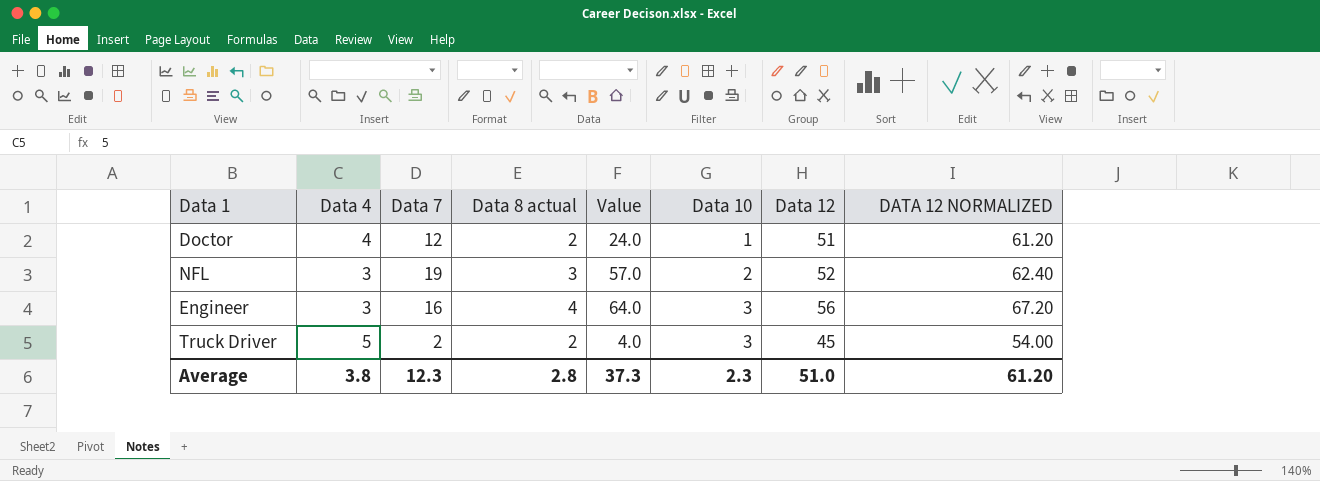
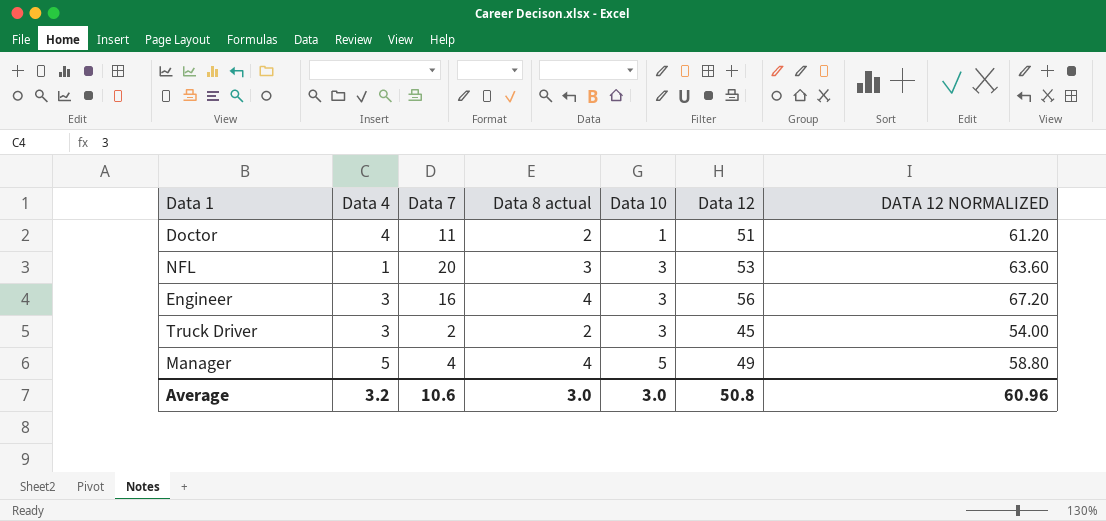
column Value | formula: [Data 7] * [Data 8 actual] -> none
Doctor | Data 7: 12 -> 11
NFL | Data 4: 3 -> 1
NFL | Data 7: 19 -> 20
NFL | Data 10: 2 -> 3
NFL | Data 12: 52 -> 53
NFL | DATA 12 NORMALIZED: 62.40 -> 63.60
Truck Driver | Data 4: 5 -> 3
row Manager: none -> 5 | 4 | 4 | 5 | 49 | 58.80
Average | Data 4: 3.8 -> 3.2
Average | Data 7: 12.3 -> 10.6
Average | Data 8 actual: 2.8 -> 3.0
Average | Data 10: 2.3 -> 3.0
Average | Data 12: 51.0 -> 50.8
Average | DATA 12 NORMALIZED: 61.20 -> 60.96

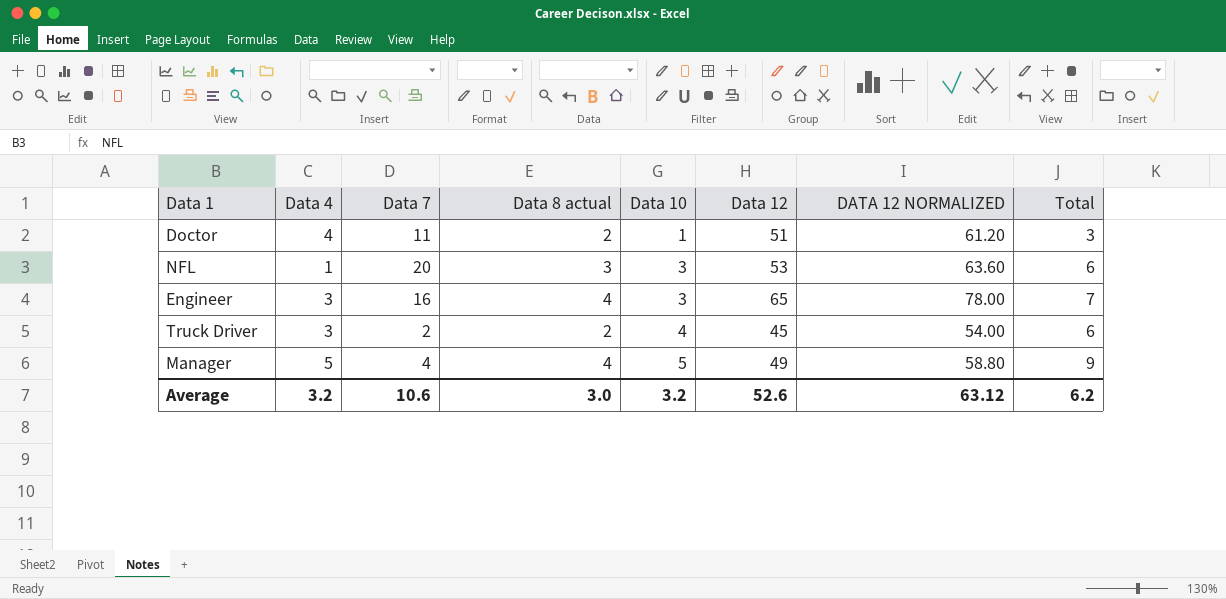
column Total | formula: none -> [Data 8 actual] + [Data 10]
Engineer | Data 12: 56 -> 65
Engineer | DATA 12 NORMALIZED: 67.20 -> 78.00
Truck Driver | Data 10: 3 -> 4
Average | Data 10: 3.0 -> 3.2
Average | Data 12: 50.8 -> 52.6
Average | DATA 12 NORMALIZED: 60.96 -> 63.12

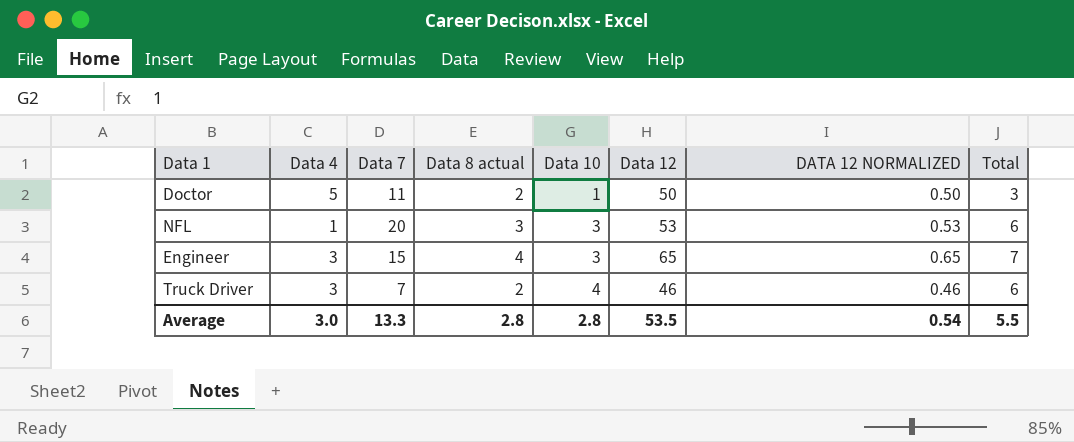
column DATA 12 NORMALIZED | formula: [Data 12] * 1.2 -> [Data 12] * 0.01
row Manager: 5 | 4 | 4 | 5 | 49 | 58.80 | 9 -> none
Doctor | Data 4: 4 -> 5
Doctor | Data 12: 51 -> 50
Engineer | Data 7: 16 -> 15
Truck Driver | Data 7: 2 -> 7
Truck Driver | Data 12: 45 -> 46
Average | Data 4: 3.2 -> 3.0
Average | Data 7: 10.6 -> 13.3
Average | Data 8 actual: 3.0 -> 2.8
Average | Data 10: 3.2 -> 2.8
Average | Data 12: 52.6 -> 53.5
Average | DATA 12 NORMALIZED: 63.12 -> 0.54
Average | Total: 6.2 -> 5.5

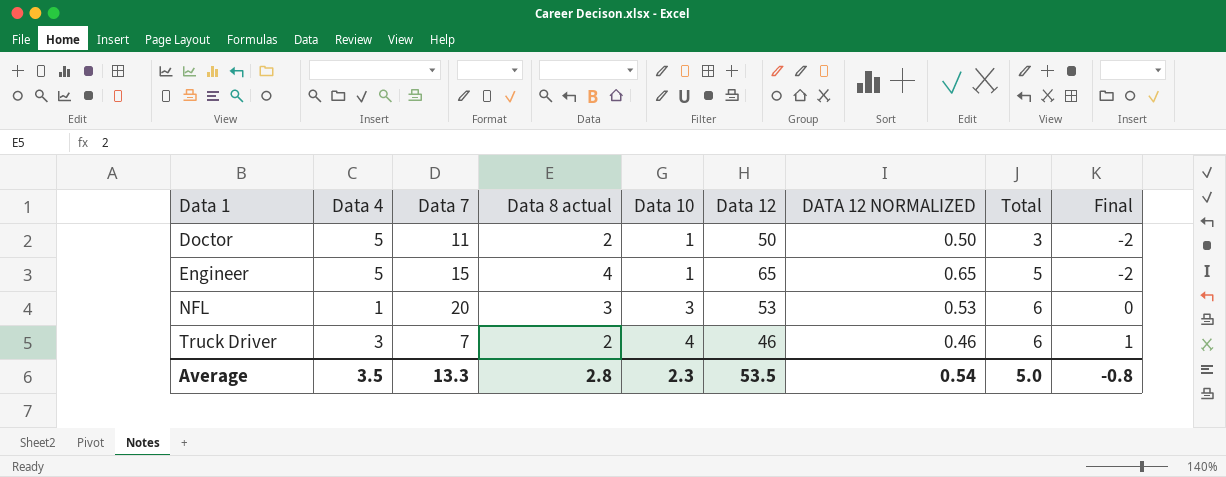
row order: Data 10 ascending -> Data 1 ascending
column Final | formula: none -> [Data 10] - 3
Engineer | Data 4: 3 -> 5
Engineer | Data 10: 3 -> 1
Engineer | Total: 7 -> 5
Average | Data 4: 3.0 -> 3.5
Average | Data 10: 2.8 -> 2.3
Average | Total: 5.5 -> 5.0

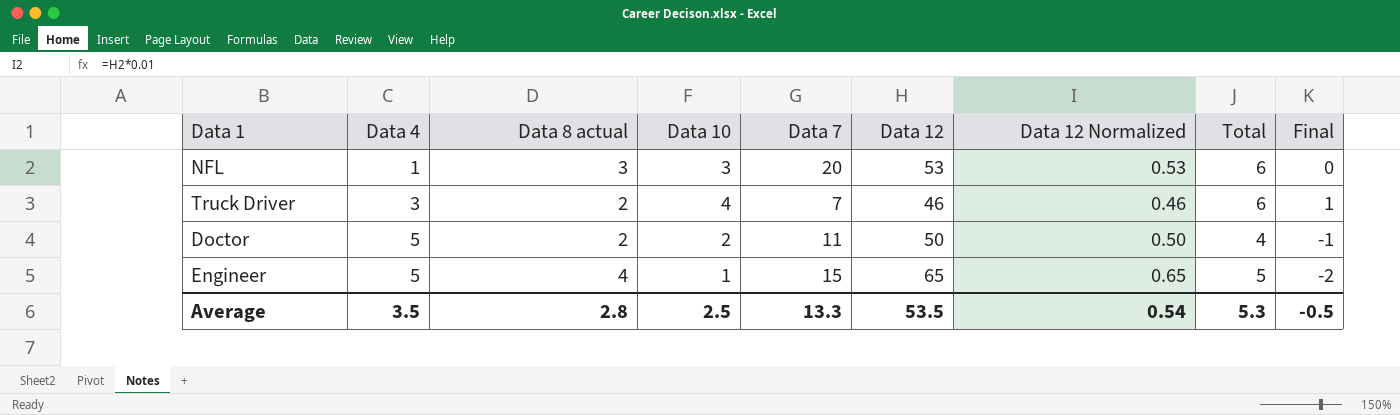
row order: Data 1 ascending -> Data 4 ascending
column Data 7 | position: 3 -> 5
column name: DATA 12 NORMALIZED -> Data 12 Normalized
Doctor | Data 10: 1 -> 2
Doctor | Total: 3 -> 4
Doctor | Final: -2 -> -1
Average | Data 10: 2.3 -> 2.5
Average | Total: 5.0 -> 5.3
Average | Final: -0.8 -> -0.5

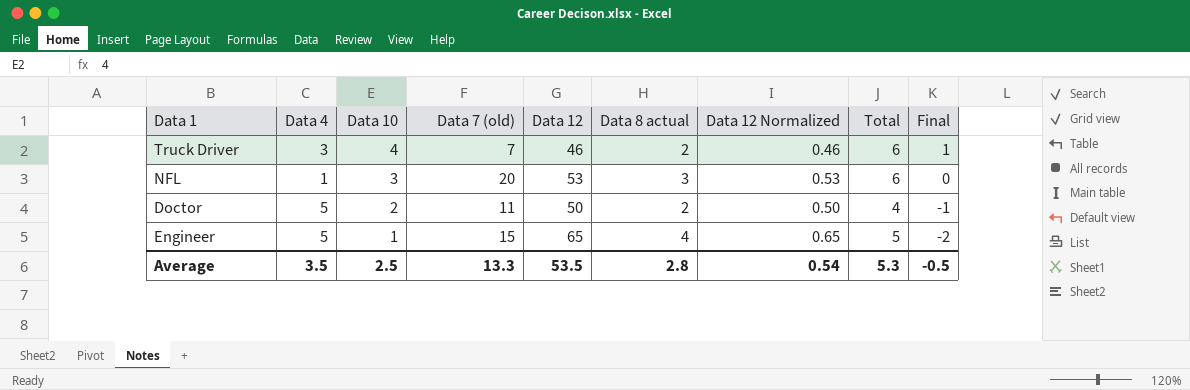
row order: Data 4 ascending -> Data 10 descending
column name: Data 7 -> Data 7 (old)
column Data 8 actual | position: 3 -> 6

